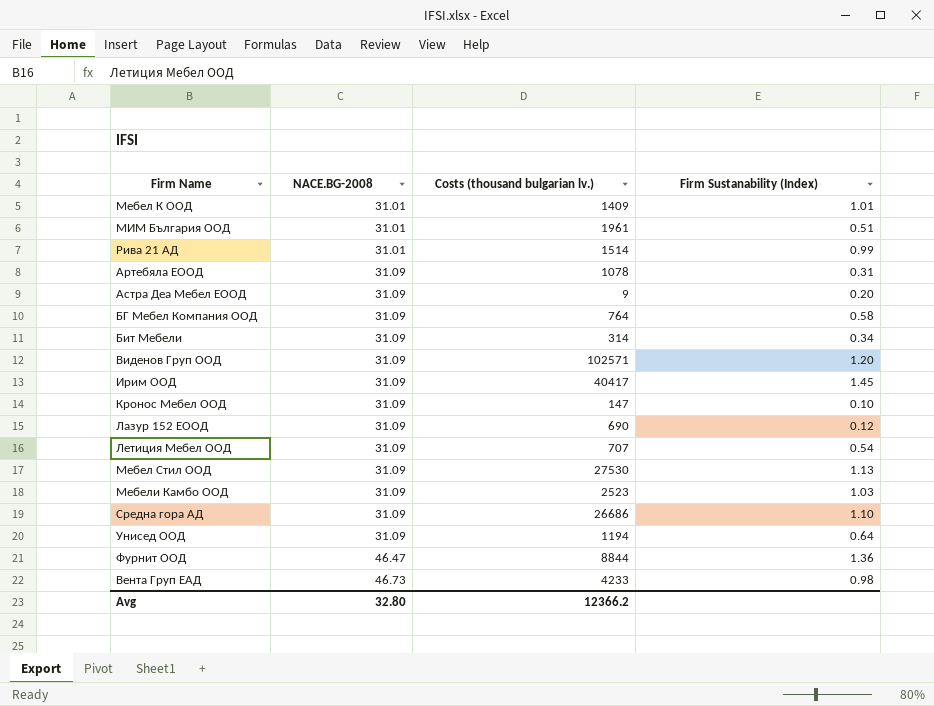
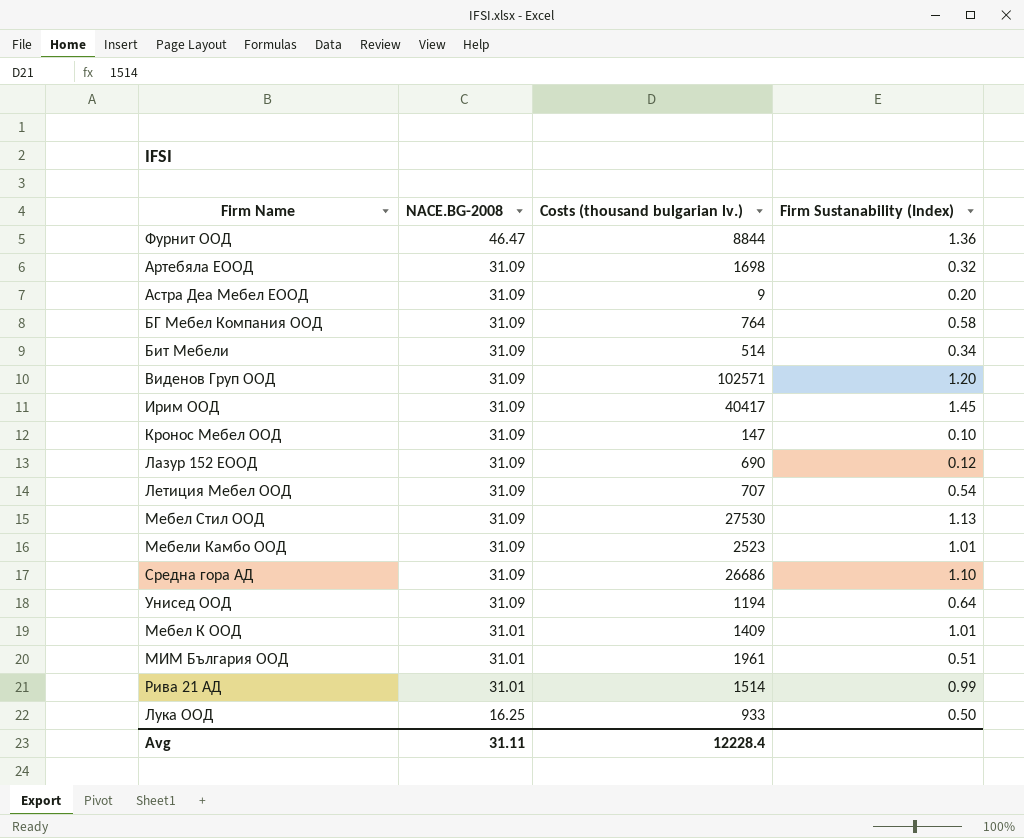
row order: NACE.BG-2008 ascending -> NACE.BG-2008 descending
row Вента Груп ЕАД: 46.73 | 4233 | 0.98 -> none
Артебяла ЕООД | Costs (thousand bulgarian lv.): 1078 -> 1698
Артебяла ЕООД | Firm Sustanability (Index): 0.31 -> 0.32
Бит Мебели | Costs (thousand bulgarian lv.): 314 -> 514
Мебели Камбо ООД | Firm Sustanability (Index): 1.03 -> 1.01
row Лука ООД: none -> 16.25 | 933 | 0.50
Avg | NACE.BG-2008: 32.80 -> 31.11
Avg | Costs (thousand bulgarian lv.): 12366.2 -> 12228.4

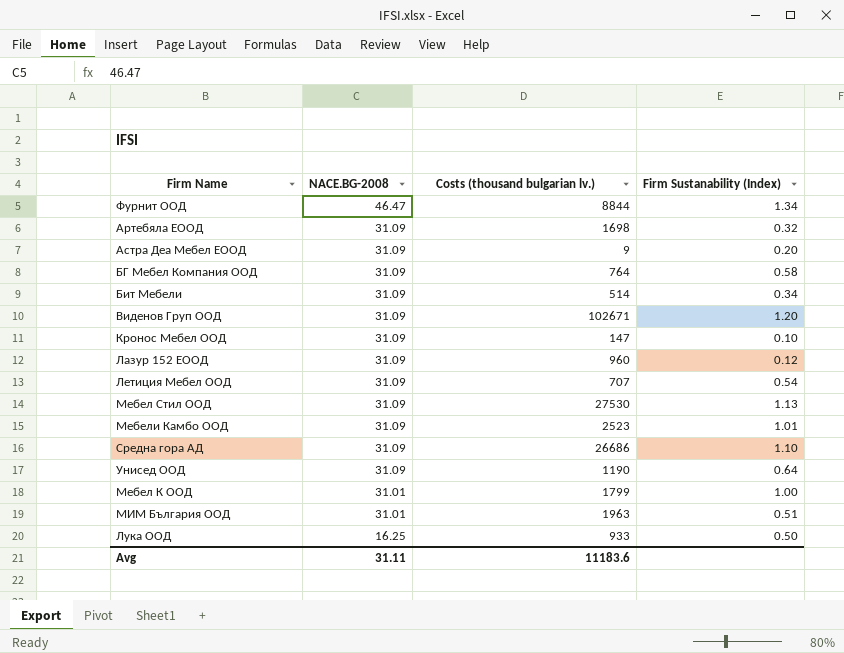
row Ирим ООД: 31.09 | 40417 | 1.45 -> none
row Рива 21 АД: 31.01 | 1514 | 0.99 -> none
Фурнит ООД | Firm Sustanability (Index): 1.36 -> 1.34
Виденов Груп ООД | Costs (thousand bulgarian lv.): 102571 -> 102671
Лазур 152 ЕООД | Costs (thousand bulgarian lv.): 690 -> 960
Унисед ООД | Costs (thousand bulgarian lv.): 1194 -> 1190
Мебел К ООД | Costs (thousand bulgarian lv.): 1409 -> 1799
Мебел К ООД | Firm Sustanability (Index): 1.01 -> 1.00
МИМ България ООД | Costs (thousand bulgarian lv.): 1961 -> 1963
Avg | Costs (thousand bulgarian lv.): 12228.4 -> 11183.6

